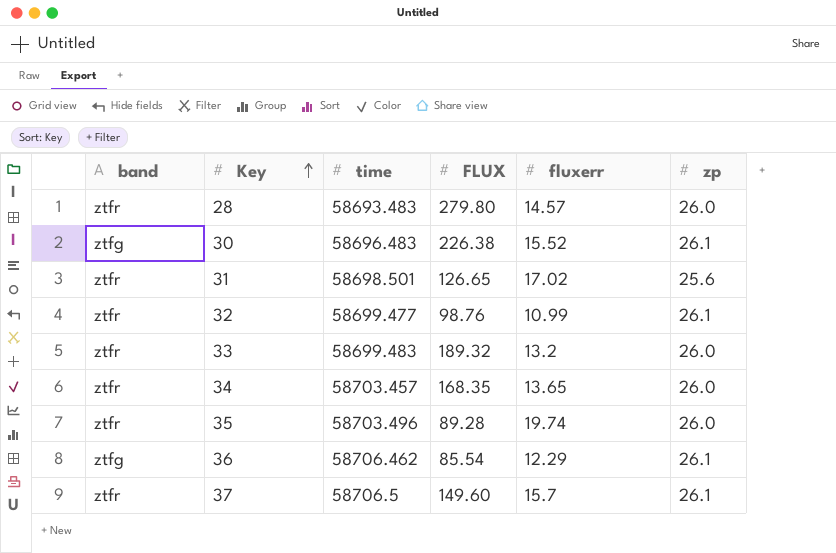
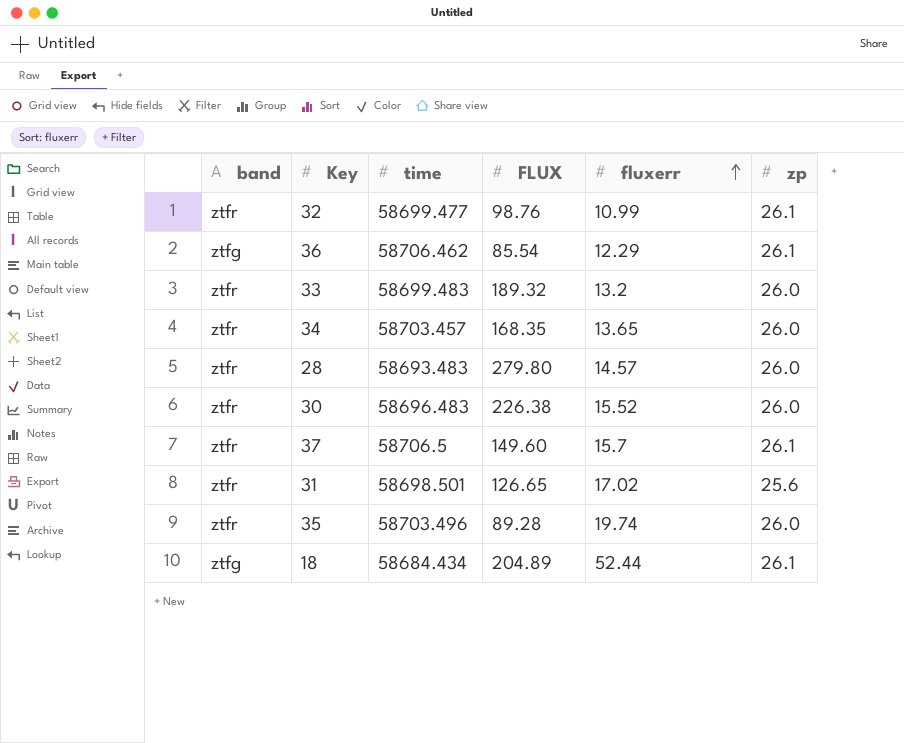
row order: Key ascending -> fluxerr ascending
30 | band: ztfg -> ztfr
30 | zp: 26.1 -> 26.0
row 18: none -> ztfg | 58684.434 | 204.89 | 52.44 | 26.1

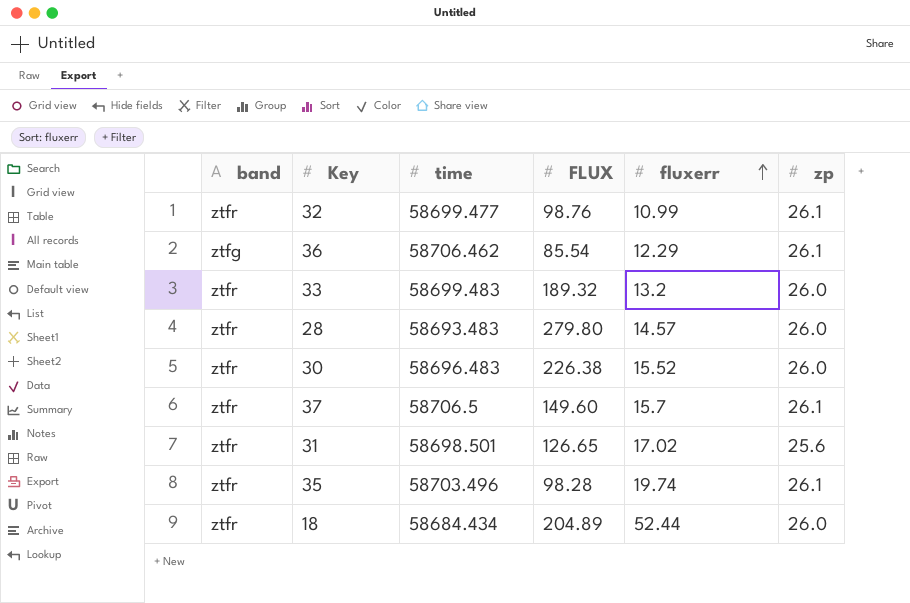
row 34: ztfr | 58703.457 | 168.35 | 13.65 | 26.0 -> none
35 | FLUX: 89.28 -> 98.28
35 | zp: 26.0 -> 26.1
18 | band: ztfg -> ztfr
18 | zp: 26.1 -> 26.0

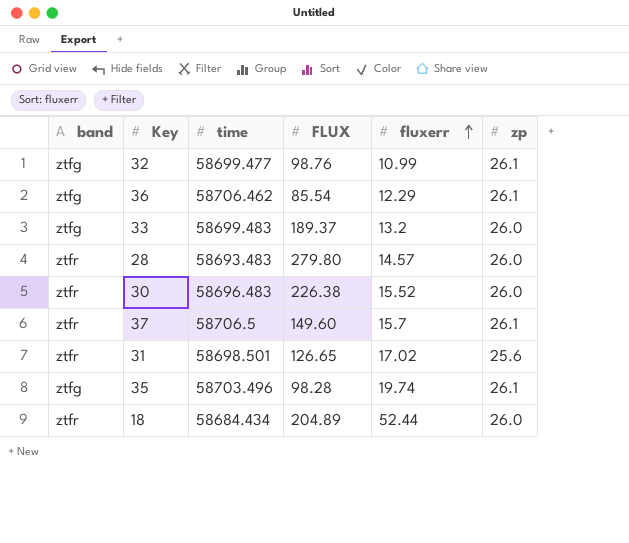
32 | band: ztfr -> ztfg
33 | band: ztfr -> ztfg
33 | FLUX: 189.32 -> 189.37
35 | band: ztfr -> ztfg

